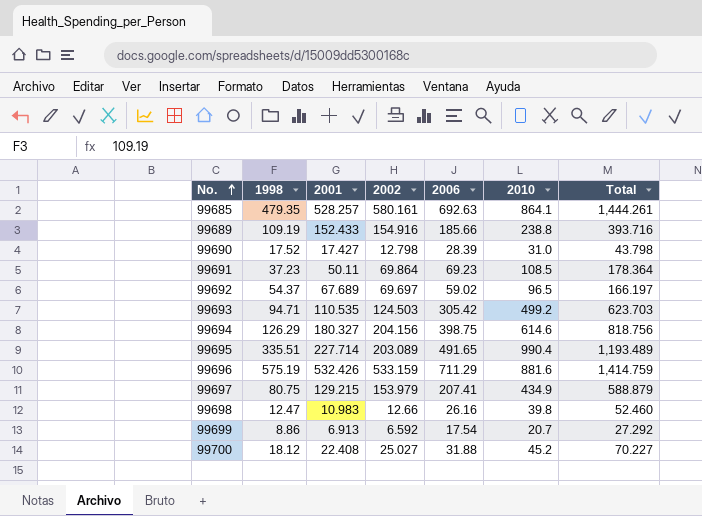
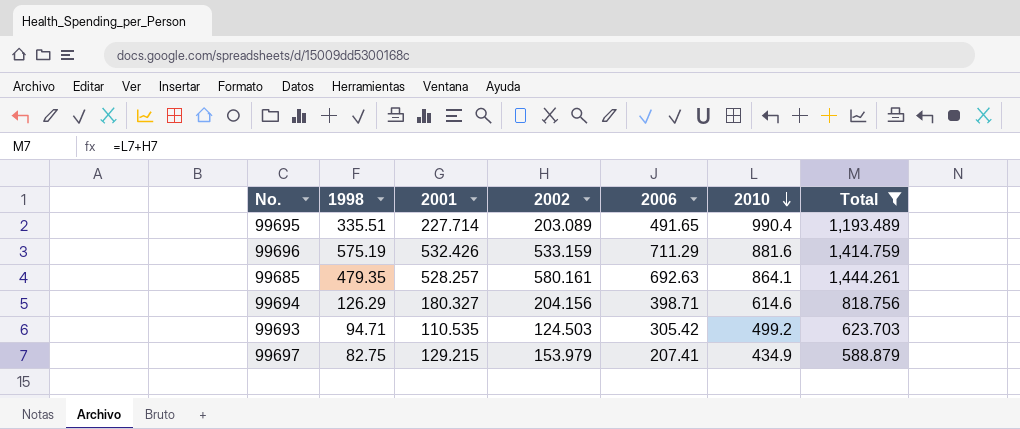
filter: none -> Total >= 588.879
row order: No. ascending -> 2010 descending
99694 | 2006: 398.75 -> 398.71
99697 | 1998: 80.75 -> 82.75

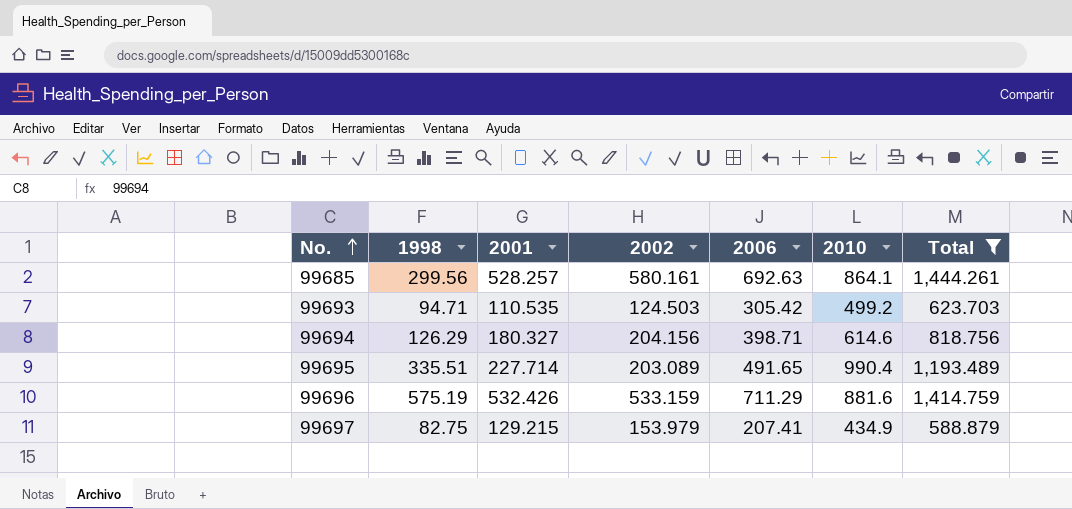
row order: 2010 descending -> No. ascending
99685 | 1998: 479.35 -> 299.56

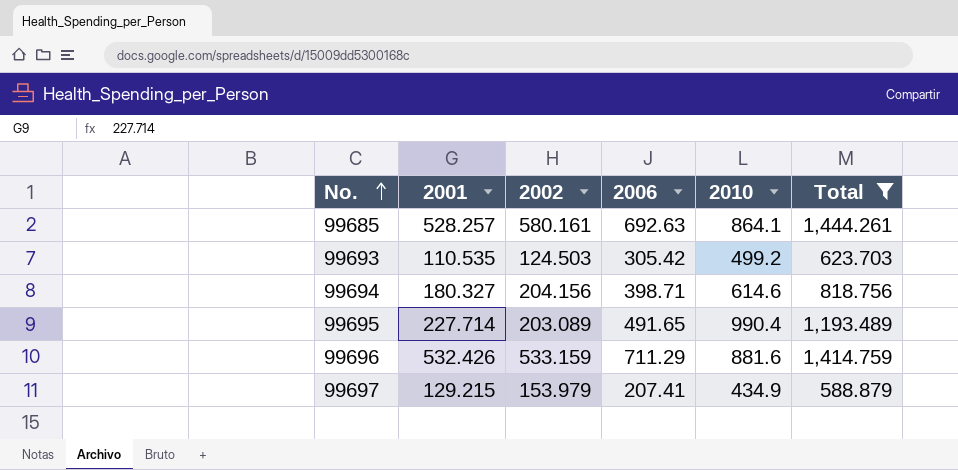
column 1998 | position: 2 -> none

